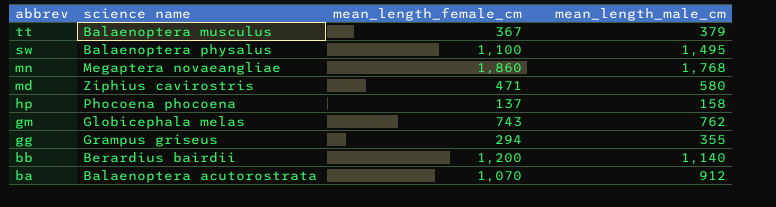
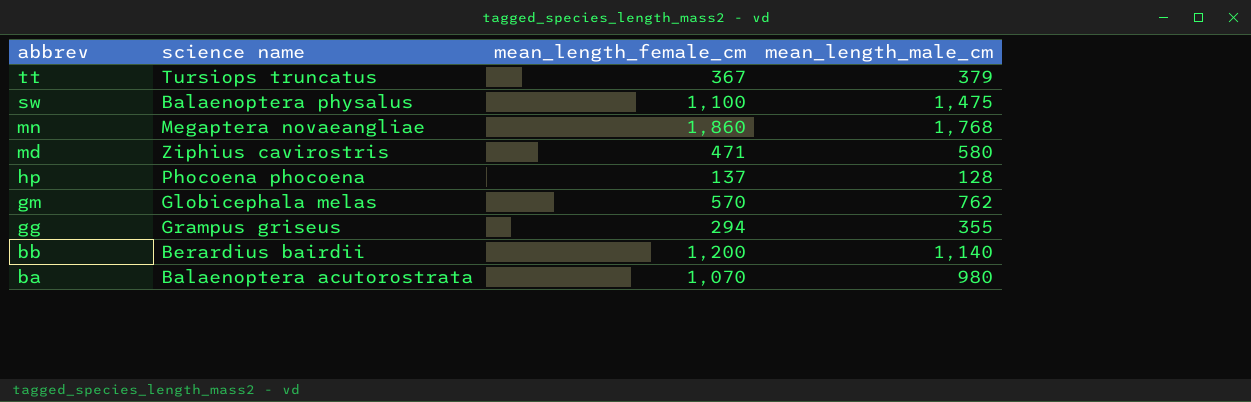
tt | science name: Balaenoptera musculus -> Tursiops truncatus
sw | mean_length_male_cm: 1,495 -> 1,475
hp | mean_length_male_cm: 158 -> 128
gm | mean_length_female_cm: 743 -> 570
ba | mean_length_male_cm: 912 -> 980

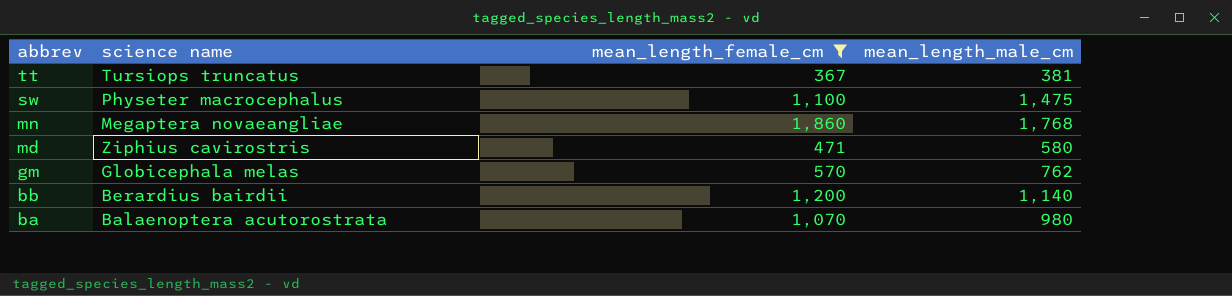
filter: none -> mean_length_female_cm >= 367
tt | mean_length_male_cm: 379 -> 381
sw | science name: Balaenoptera physalus -> Physeter macrocephalus

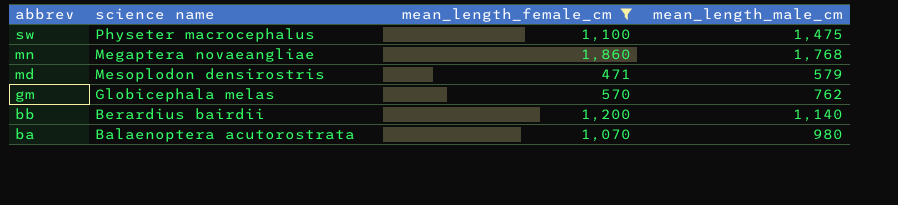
row tt: Tursiops truncatus | 367 | 381 -> none
md | science name: Ziphius cavirostris -> Mesoplodon densirostris
md | mean_length_male_cm: 580 -> 579

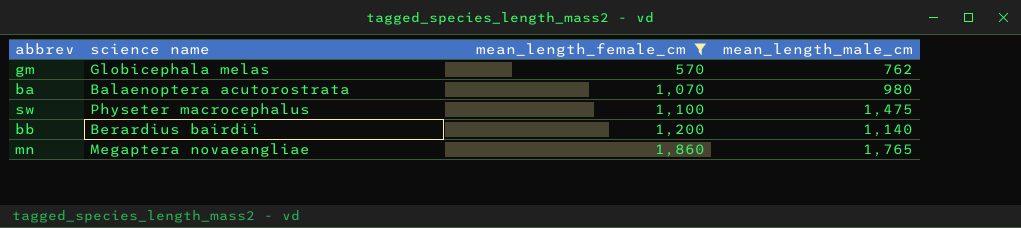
row order: abbrev descending -> mean_length_female_cm ascending
row md: Mesoplodon densirostris | 471 | 579 -> none
mn | mean_length_male_cm: 1,768 -> 1,765

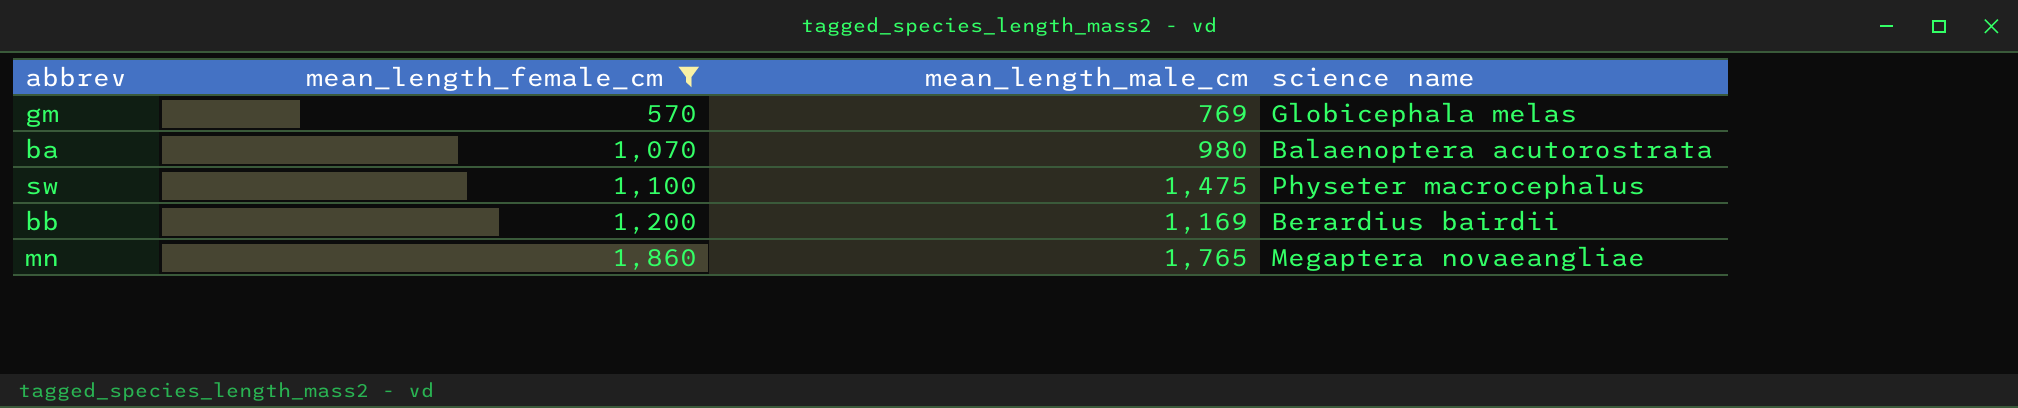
column science name | position: 2 -> 4
gm | mean_length_male_cm: 762 -> 769
bb | mean_length_male_cm: 1,140 -> 1,169

